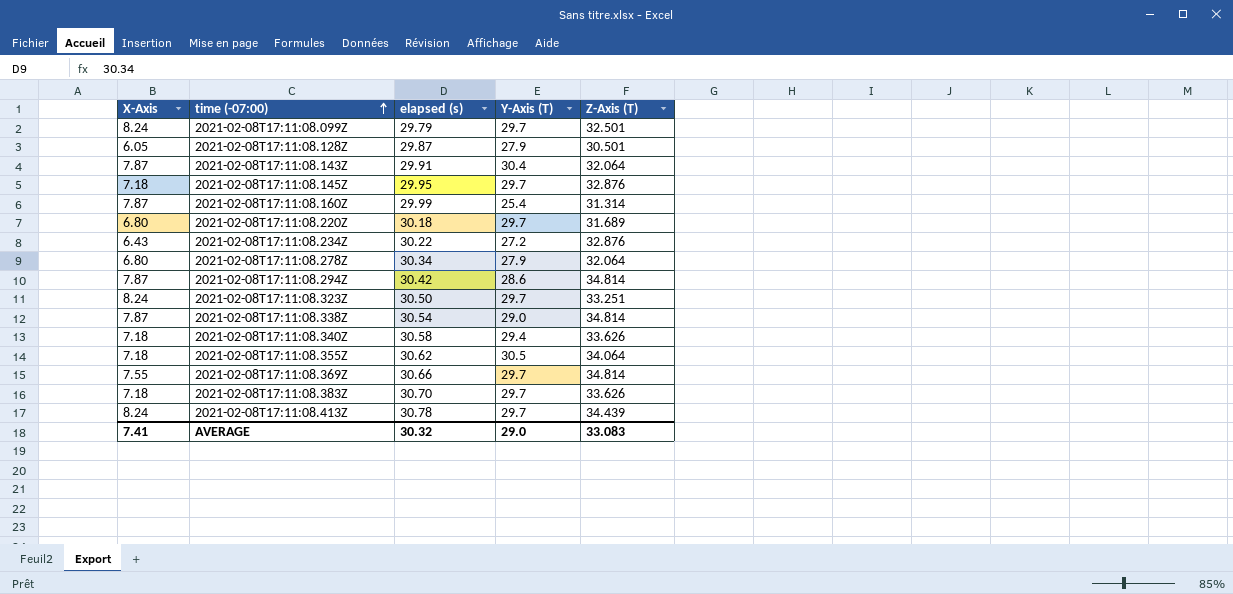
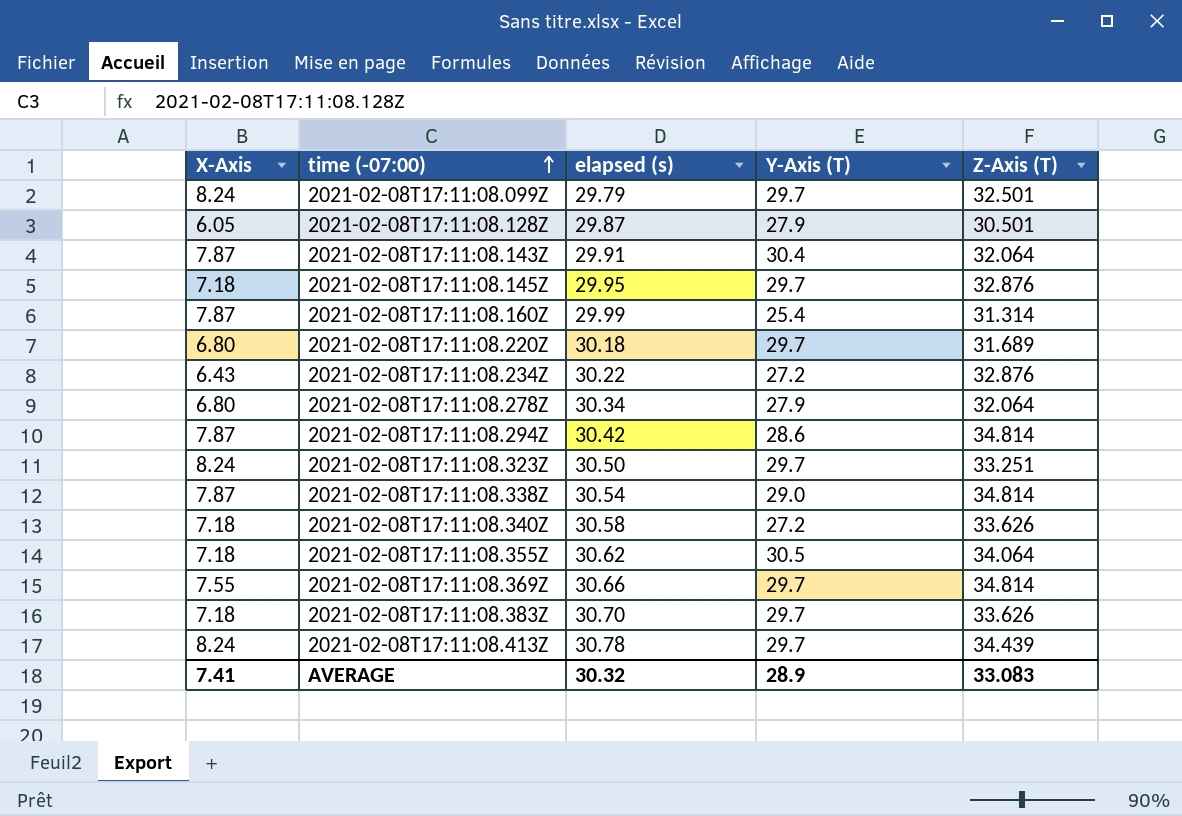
2021-02-08T17:11:08.340Z | Y-Axis (T): 29.4 -> 27.2
AVERAGE | Y-Axis (T): 29.0 -> 28.9

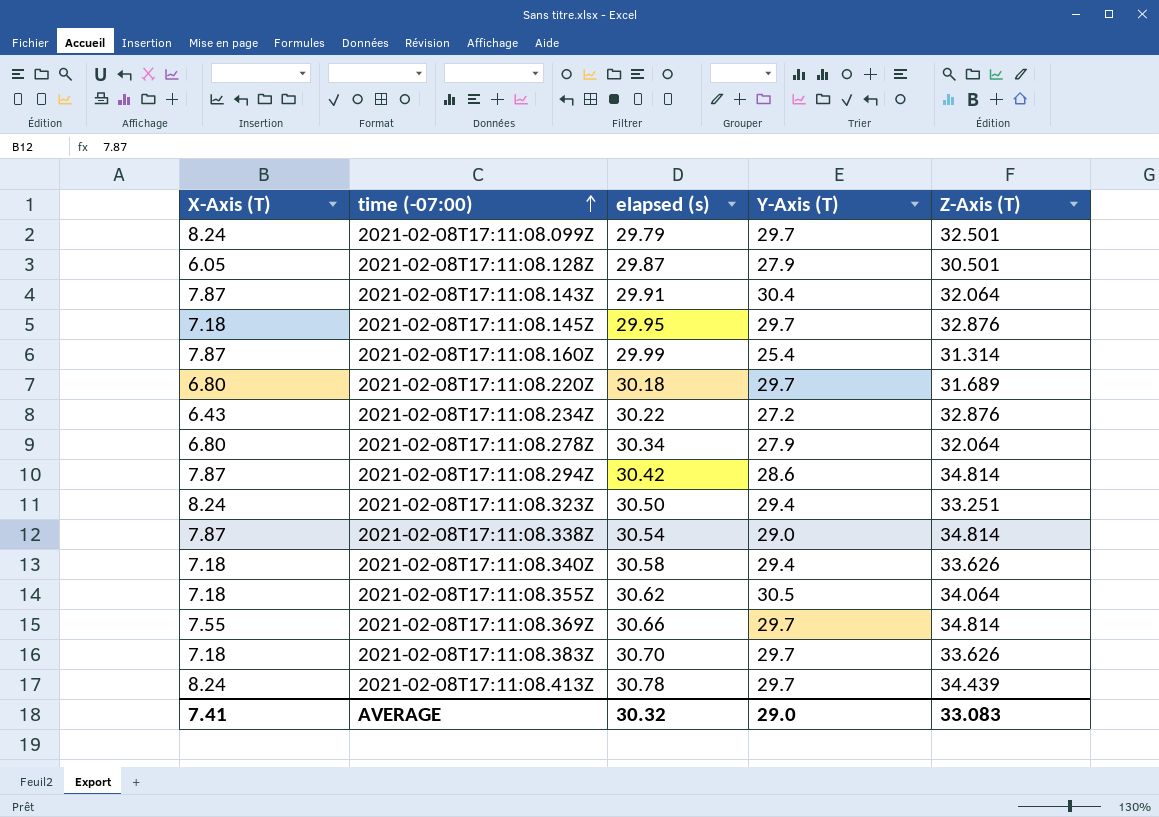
column name: X-Axis -> X-Axis (T)
2021-02-08T17:11:08.323Z | Y-Axis (T): 29.7 -> 29.4
2021-02-08T17:11:08.340Z | Y-Axis (T): 27.2 -> 29.4
AVERAGE | Y-Axis (T): 28.9 -> 29.0

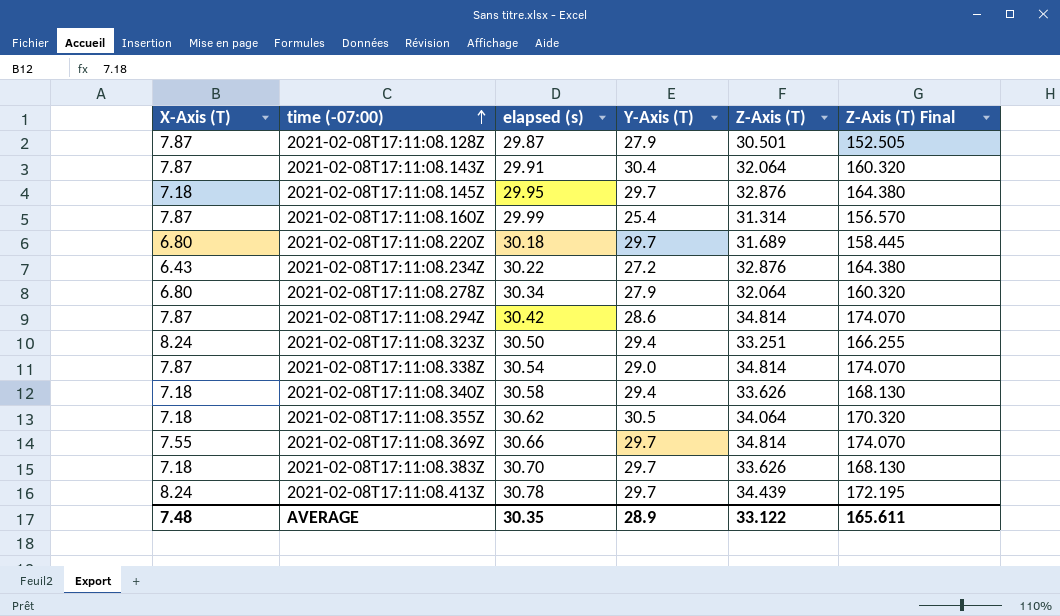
column Z-Axis (T) Final | formula: none -> [Z-Axis (T)] * 5
row 2021-02-08T17:11:08.099Z: 8.24 | 29.79 | 29.7 | 32.501 -> none
2021-02-08T17:11:08.128Z | X-Axis (T): 6.05 -> 7.87
AVERAGE | X-Axis (T): 7.41 -> 7.48
AVERAGE | elapsed (s): 30.32 -> 30.35
AVERAGE | Y-Axis (T): 29.0 -> 28.9
AVERAGE | Z-Axis (T): 33.083 -> 33.122

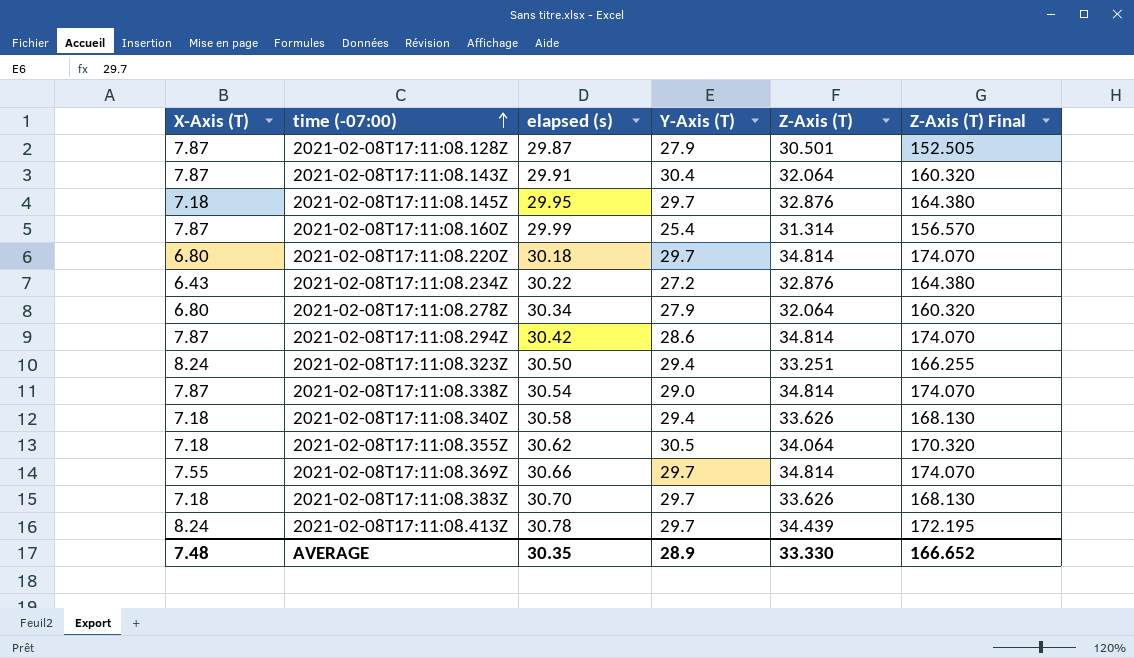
2021-02-08T17:11:08.220Z | Z-Axis (T): 31.689 -> 34.814
2021-02-08T17:11:08.220Z | Z-Axis (T) Final: 158.445 -> 174.070
AVERAGE | Z-Axis (T): 33.122 -> 33.330
AVERAGE | Z-Axis (T) Final: 165.611 -> 166.652

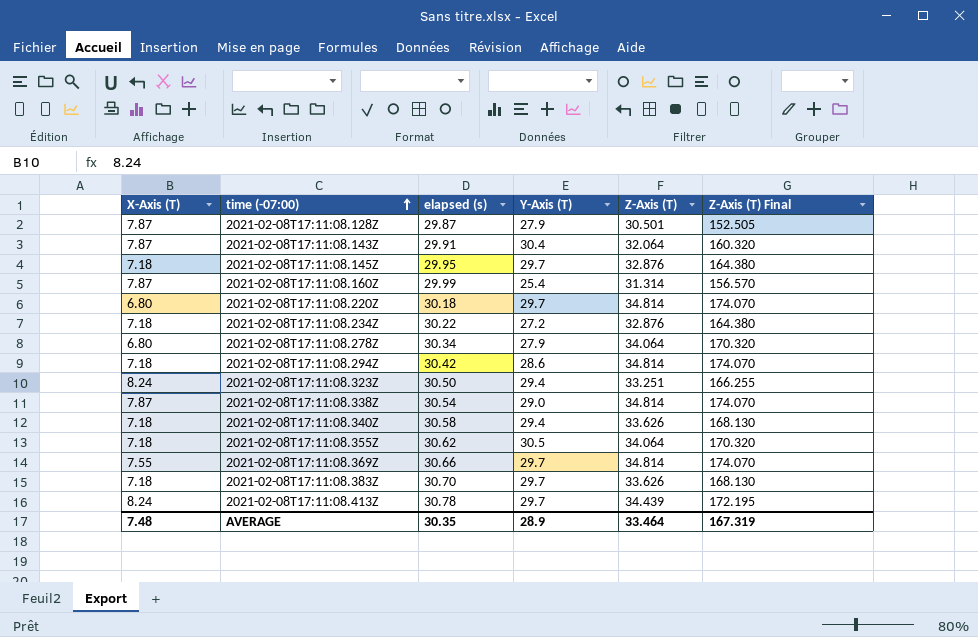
2021-02-08T17:11:08.234Z | X-Axis (T): 6.43 -> 7.18
2021-02-08T17:11:08.278Z | Z-Axis (T): 32.064 -> 34.064
2021-02-08T17:11:08.278Z | Z-Axis (T) Final: 160.320 -> 170.320
2021-02-08T17:11:08.294Z | X-Axis (T): 7.87 -> 7.18
AVERAGE | Z-Axis (T): 33.330 -> 33.464
AVERAGE | Z-Axis (T) Final: 166.652 -> 167.319

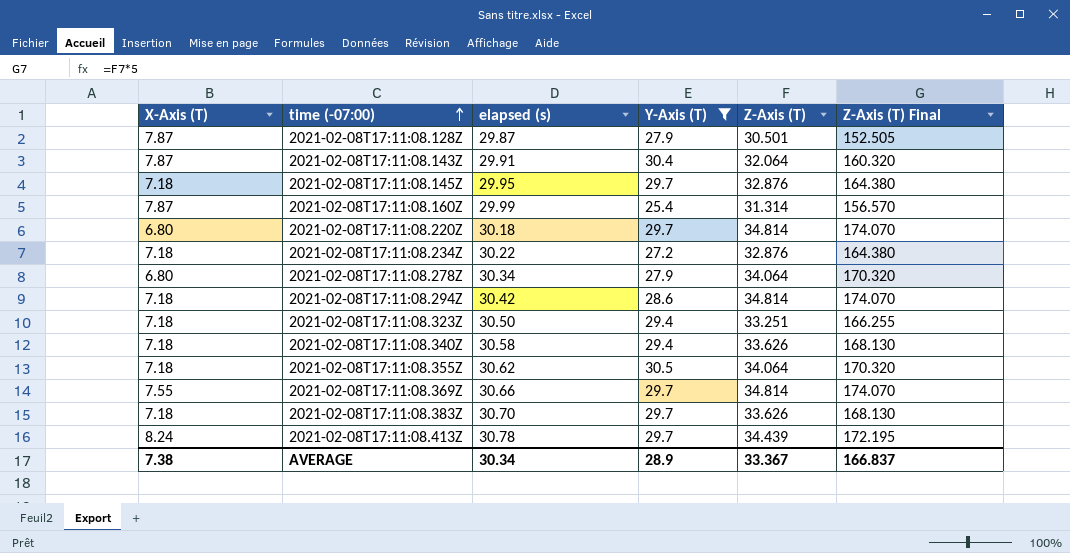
filter: none -> Y-Axis (T) != 29.0
2021-02-08T17:11:08.323Z | X-Axis (T): 8.24 -> 7.18
AVERAGE | X-Axis (T): 7.48 -> 7.38
AVERAGE | elapsed (s): 30.35 -> 30.34
AVERAGE | Z-Axis (T): 33.464 -> 33.367
AVERAGE | Z-Axis (T) Final: 167.319 -> 166.837

